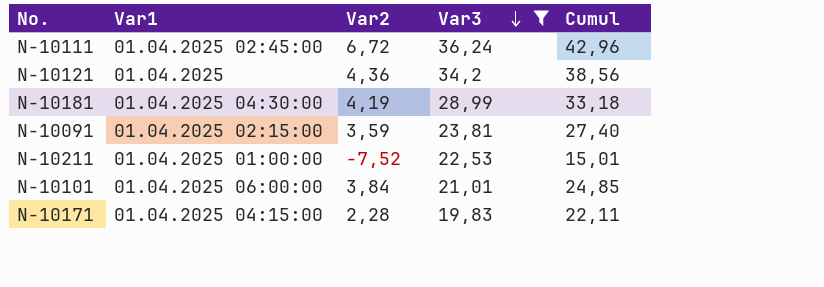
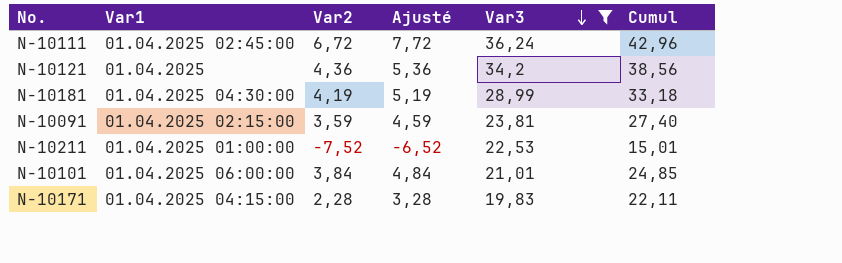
column Ajusté | formula: none -> [Var2] + 1

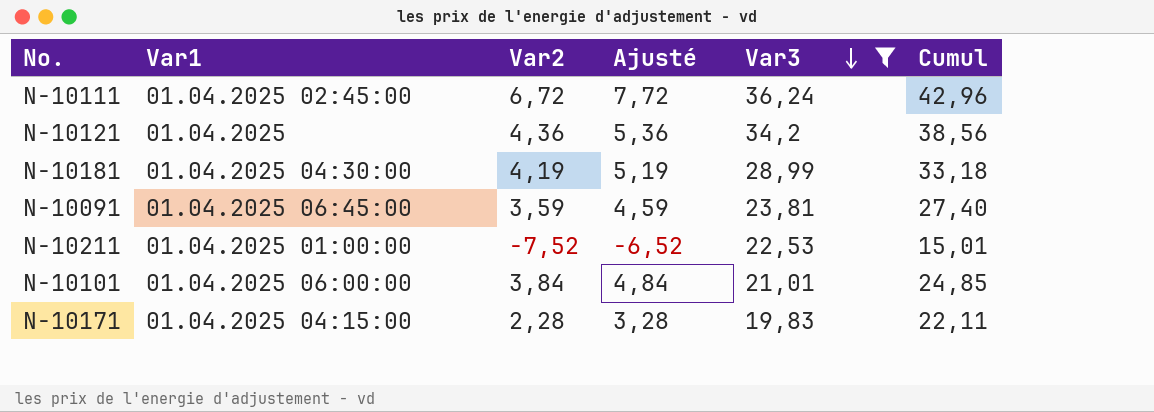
N-10091 | Var1: 01.04.2025 02:15:00 -> 01.04.2025 06:45:00

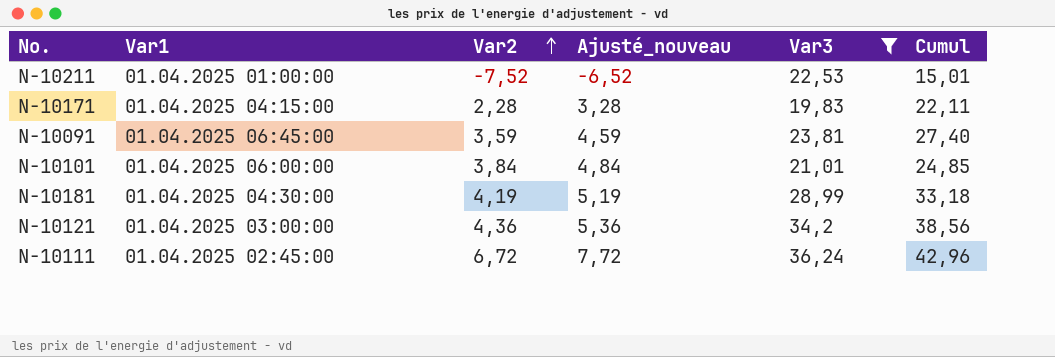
row order: Var3 descending -> Var2 ascending
column name: Ajusté -> Ajusté_nouveau
N-10121 | Var1: 01.04.2025 -> 01.04.2025 03:00:00

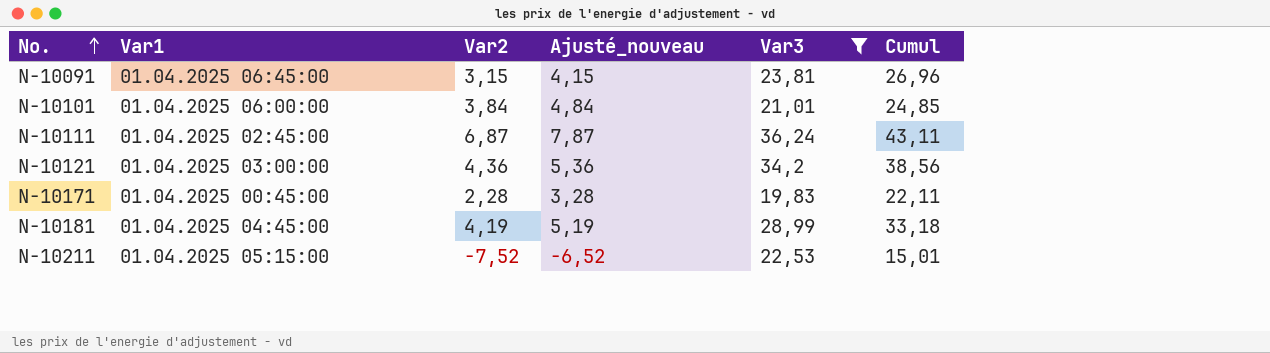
row order: Var2 ascending -> No. ascending
N-10091 | Var2: 3,59 -> 3,15
N-10091 | Ajusté_nouveau: 4,59 -> 4,15
N-10091 | Cumul: 27,40 -> 26,96
N-10111 | Var2: 6,72 -> 6,87
N-10111 | Ajusté_nouveau: 7,72 -> 7,87
N-10111 | Cumul: 42,96 -> 43,11
N-10171 | Var1: 01.04.2025 04:15:00 -> 01.04.2025 00:45:00
N-10181 | Var1: 01.04.2025 04:30:00 -> 01.04.2025 04:45:00
N-10211 | Var1: 01.04.2025 01:00:00 -> 01.04.2025 05:15:00

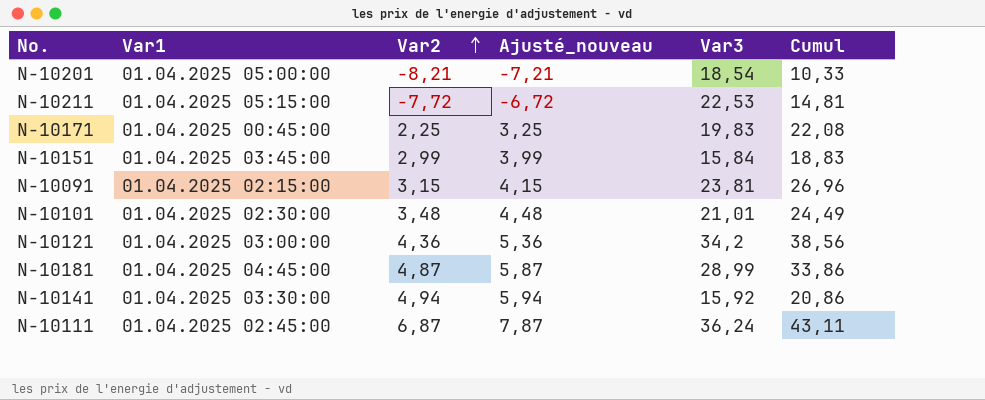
filter: Var3 >= 19,83 -> none
row order: No. ascending -> Var2 ascending
N-10211 | Var2: -7,52 -> -7,72
N-10211 | Ajusté_nouveau: -6,52 -> -6,72
N-10211 | Cumul: 15,01 -> 14,81
N-10171 | Var2: 2,28 -> 2,25
N-10171 | Ajusté_nouveau: 3,28 -> 3,25
N-10171 | Cumul: 22,11 -> 22,08
N-10091 | Var1: 01.04.2025 06:45:00 -> 01.04.2025 02:15:00
N-10101 | Var1: 01.04.2025 06:00:00 -> 01.04.2025 02:30:00
N-10101 | Var2: 3,84 -> 3,48
N-10101 | Ajusté_nouveau: 4,84 -> 4,48
N-10101 | Cumul: 24,85 -> 24,49
N-10181 | Var2: 4,19 -> 4,87
N-10181 | Ajusté_nouveau: 5,19 -> 5,87
N-10181 | Cumul: 33,18 -> 33,86

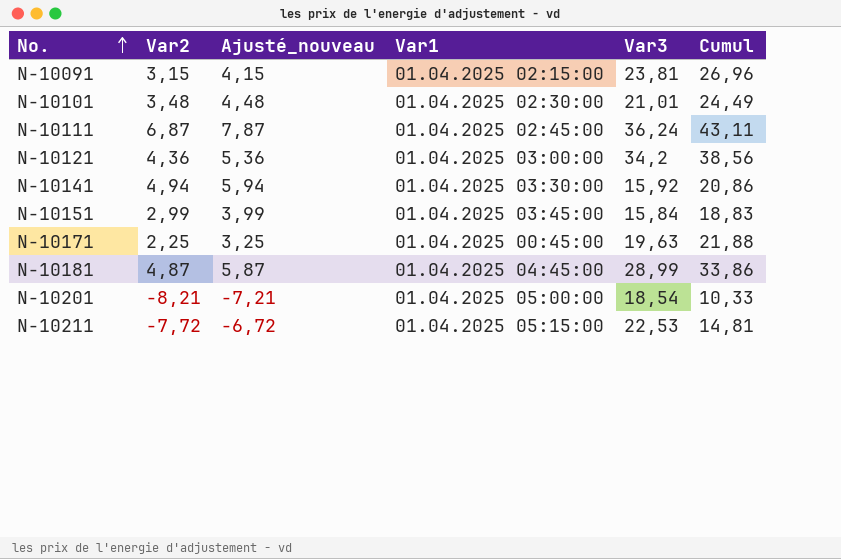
row order: Var2 ascending -> No. ascending
column Var1 | position: 2 -> 4
N-10171 | Var3: 19,83 -> 19,63
N-10171 | Cumul: 22,08 -> 21,88

